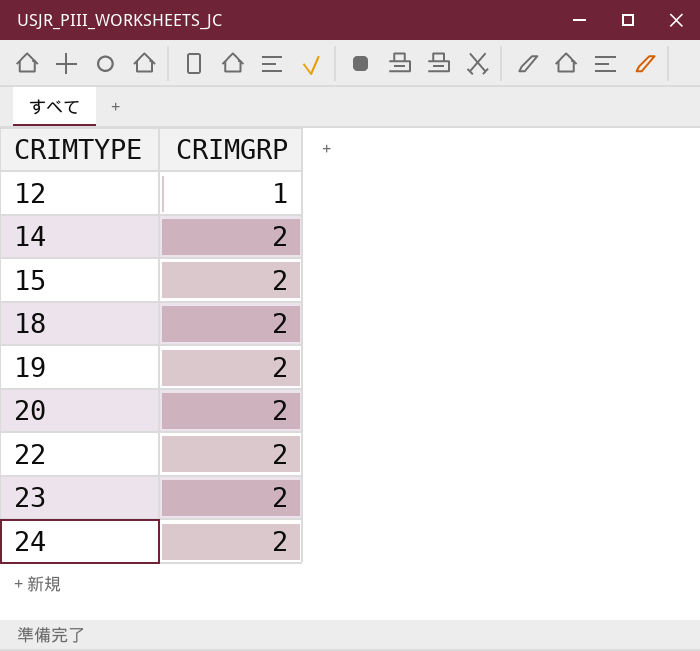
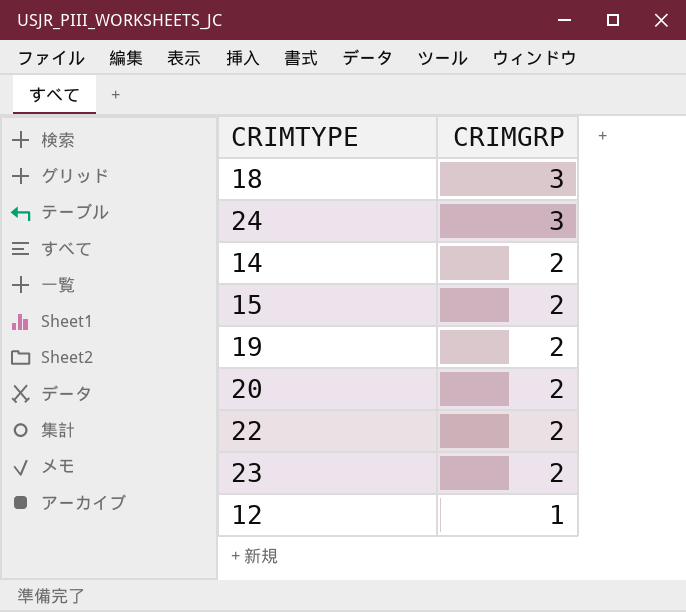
row order: CRIMTYPE ascending -> CRIMGRP descending
18 | CRIMGRP: 2 -> 3
24 | CRIMGRP: 2 -> 3

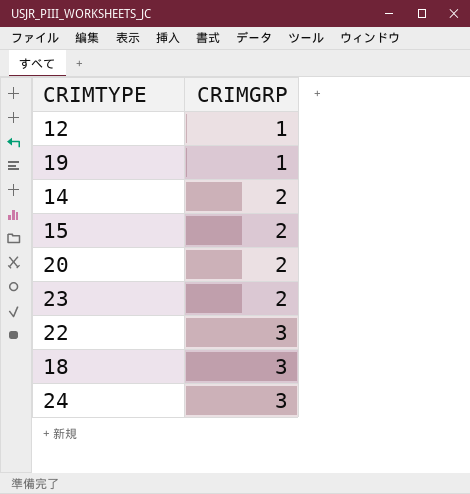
row order: CRIMGRP descending -> CRIMGRP ascending
19 | CRIMGRP: 2 -> 1
22 | CRIMGRP: 2 -> 3

